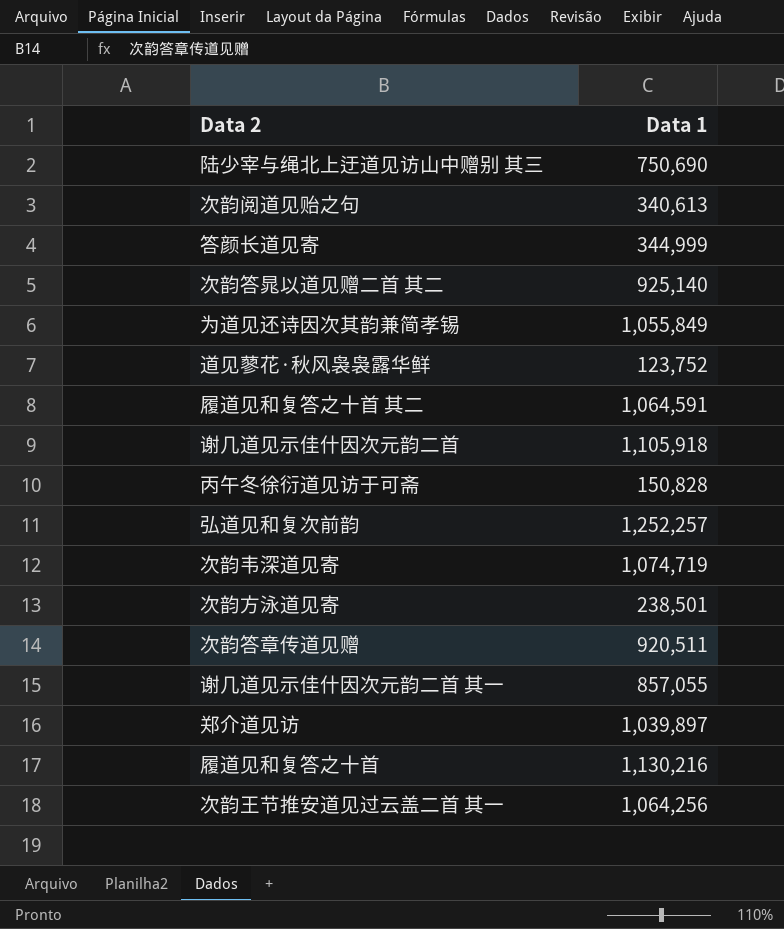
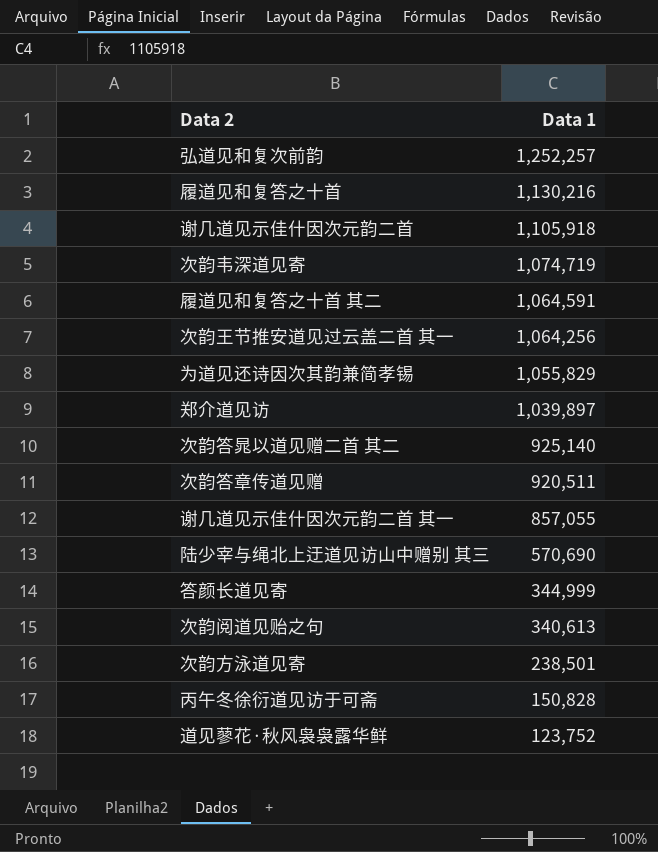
row order: none -> Data 1 descending
为道见还诗因次其韵兼简孝锡 | Data 1: 1,055,849 -> 1,055,829
陆少宰与绳北上迂道见访山中赠别 其三 | Data 1: 750,690 -> 570,690

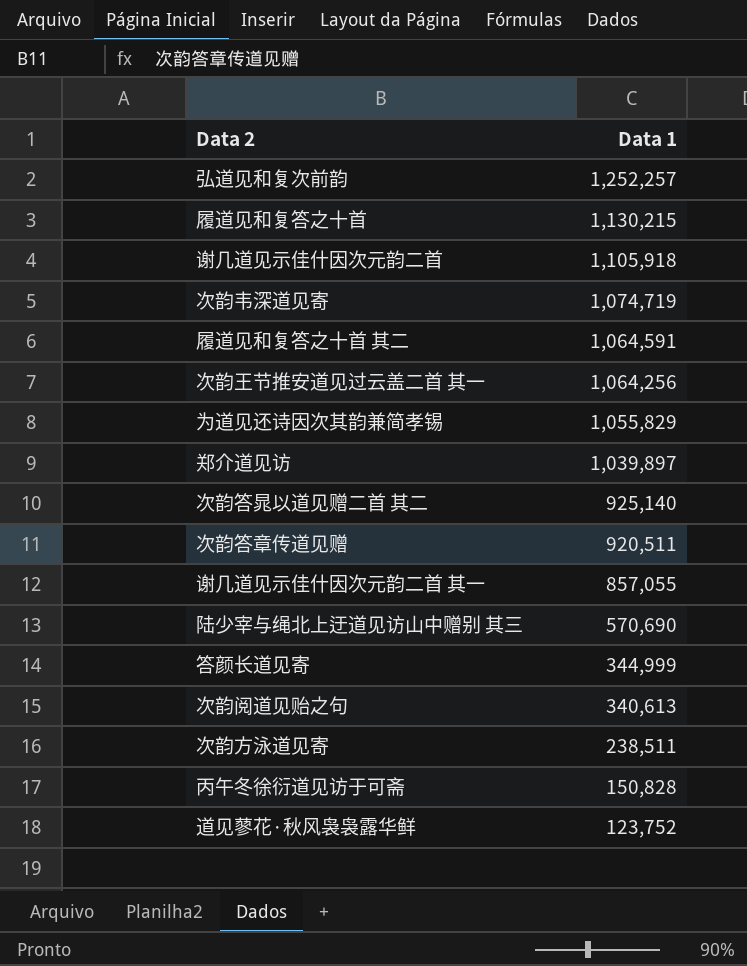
履道见和复答之十首 | Data 1: 1,130,216 -> 1,130,215
次韵方泳道见寄 | Data 1: 238,501 -> 238,511

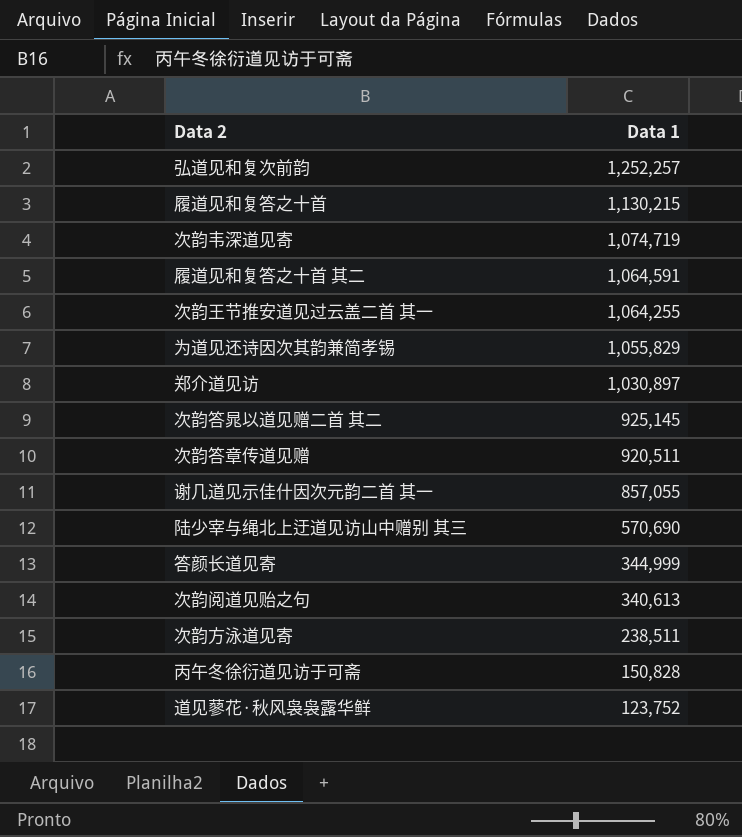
row 谢几道见示佳什因次元韵二首: 1,105,918 -> none
次韵王节推安道见过云盖二首 其一 | Data 1: 1,064,256 -> 1,064,255
郑介道见访 | Data 1: 1,039,897 -> 1,030,897
次韵答晁以道见赠二首 其二 | Data 1: 925,140 -> 925,145

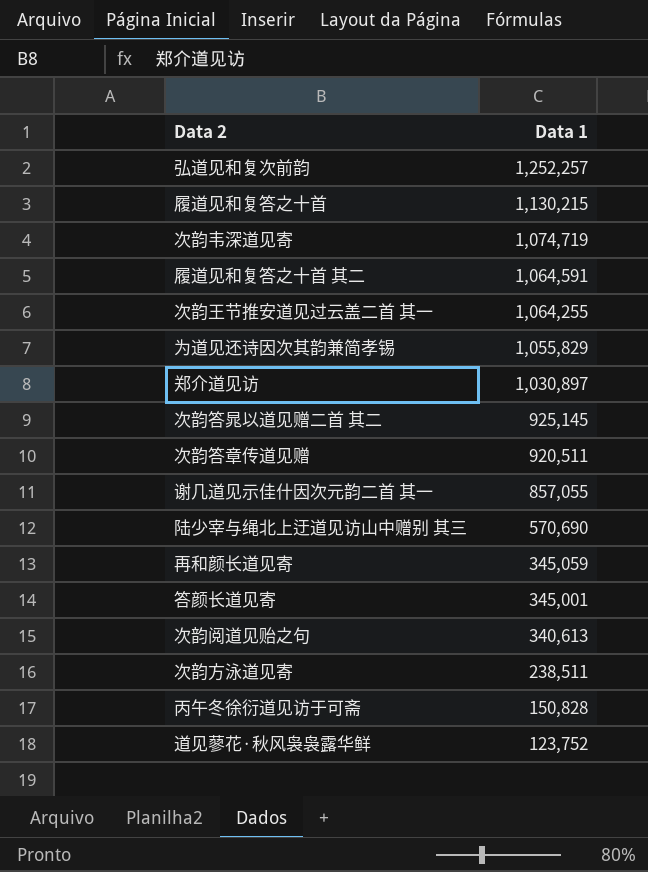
row 再和颜长道见寄: none -> 345,059
答颜长道见寄 | Data 1: 344,999 -> 345,001

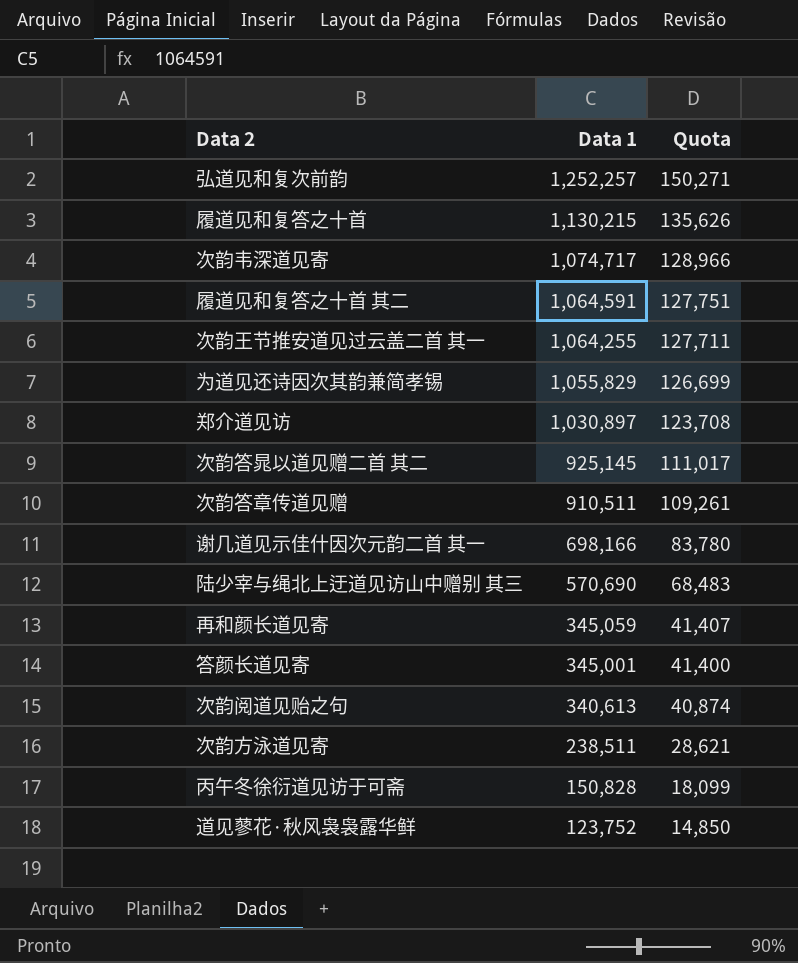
column Quota | formula: none -> [Data 1] * 0.12
次韵韦深道见寄 | Data 1: 1,074,719 -> 1,074,717
次韵答章传道见赠 | Data 1: 920,511 -> 910,511
谢几道见示佳什因次元韵二首 其一 | Data 1: 857,055 -> 698,166

